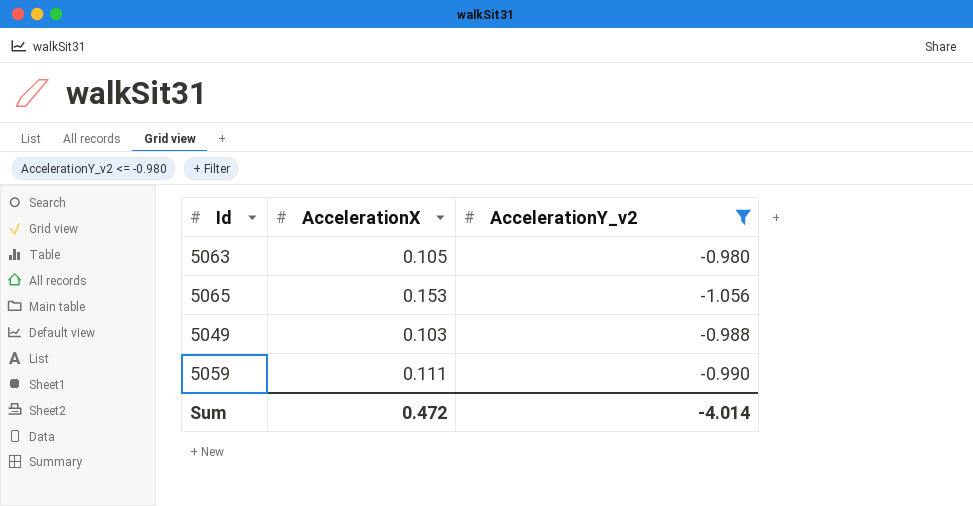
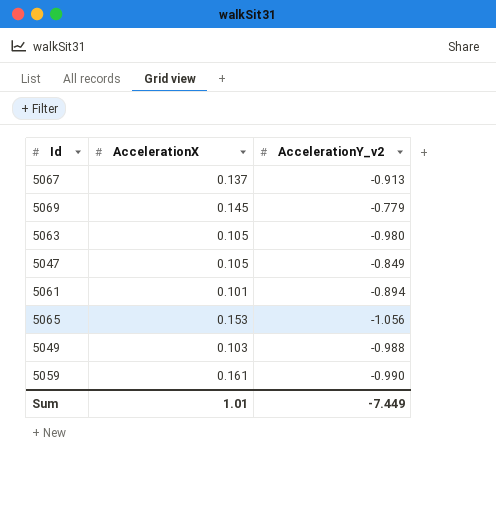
filter: AccelerationY_v2 <= -0.980 -> none
5059 | AccelerationX: 0.111 -> 0.161
Sum | AccelerationX: 0.472 -> 1.01
Sum | AccelerationY_v2: -4.014 -> -7.449

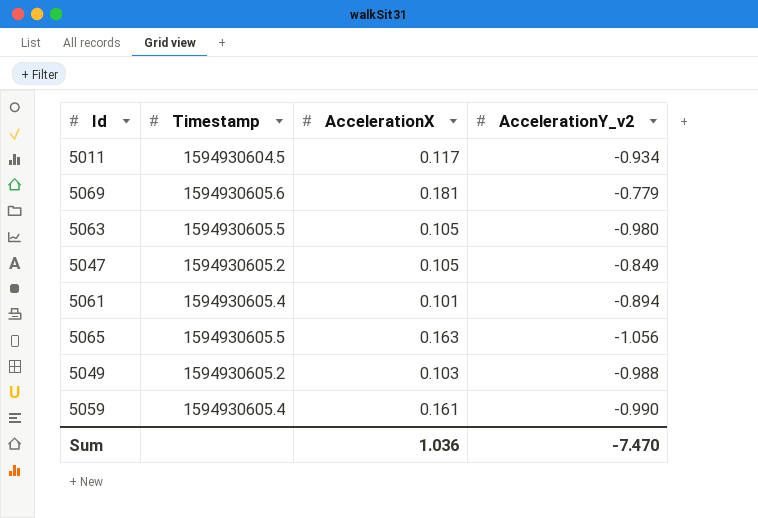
column Timestamp | position: none -> 2
row 5067: 0.137 | -0.913 -> none
row 5011: none -> 1594930604.5 | 0.117 | -0.934
5069 | AccelerationX: 0.145 -> 0.181
5065 | AccelerationX: 0.153 -> 0.163
Sum | AccelerationX: 1.01 -> 1.036
Sum | AccelerationY_v2: -7.449 -> -7.470

